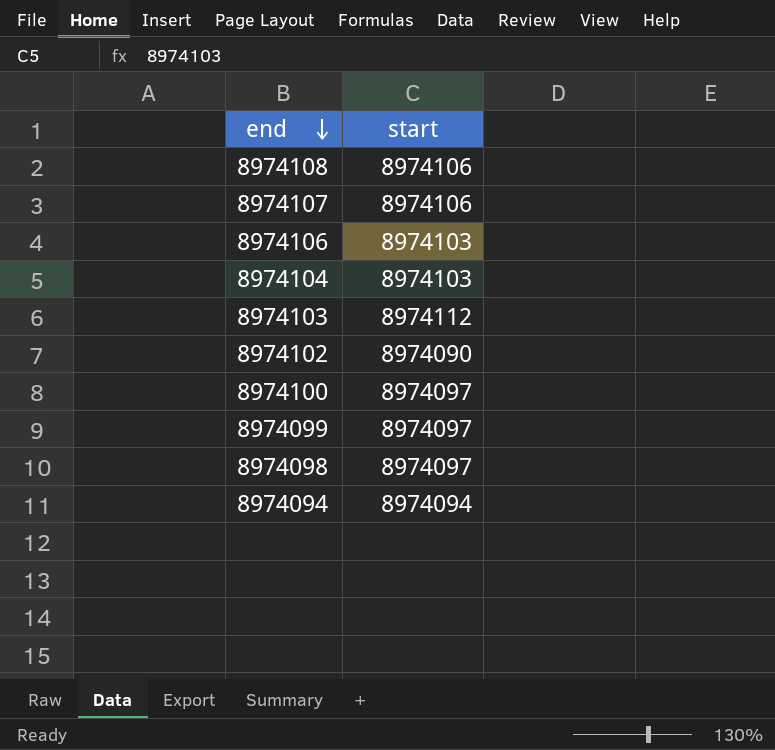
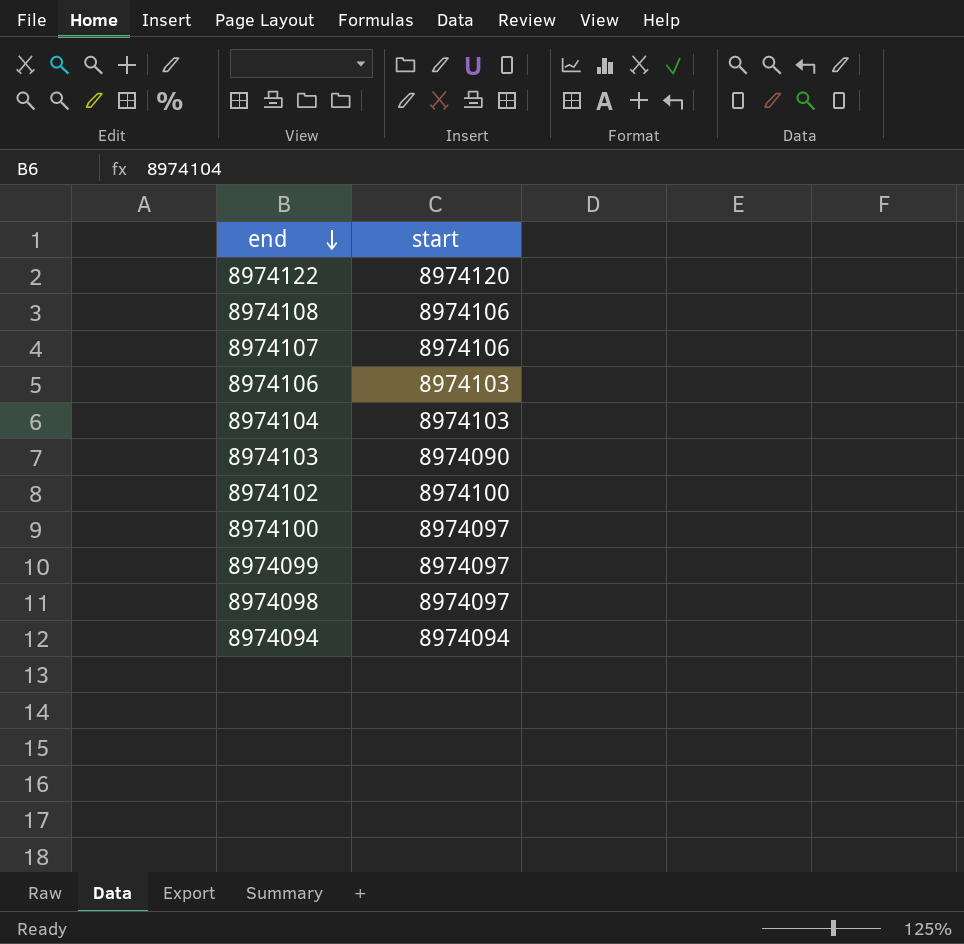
row 8974122: none -> 8974120
8974103 | start: 8974112 -> 8974090
8974102 | start: 8974090 -> 8974100

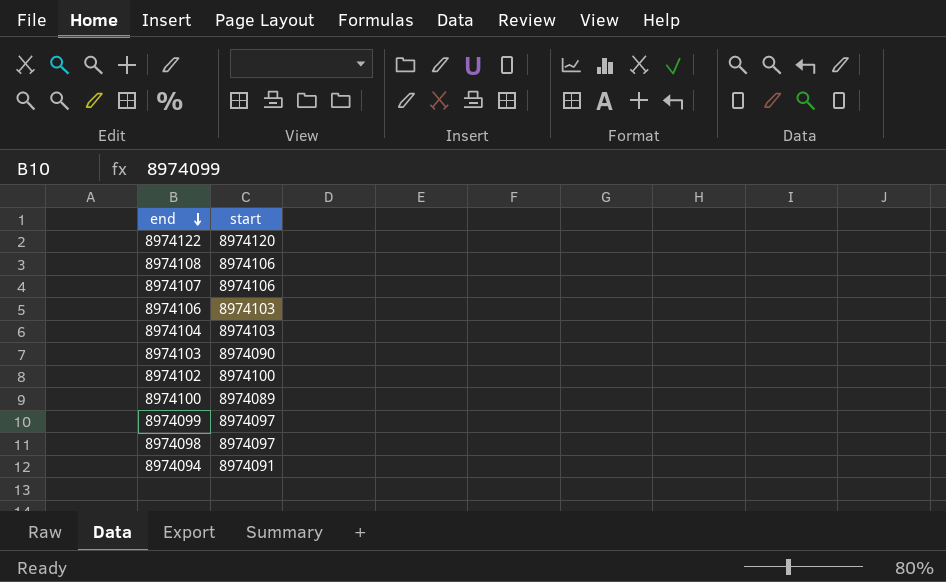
8974100 | start: 8974097 -> 8974089
8974094 | start: 8974094 -> 8974091

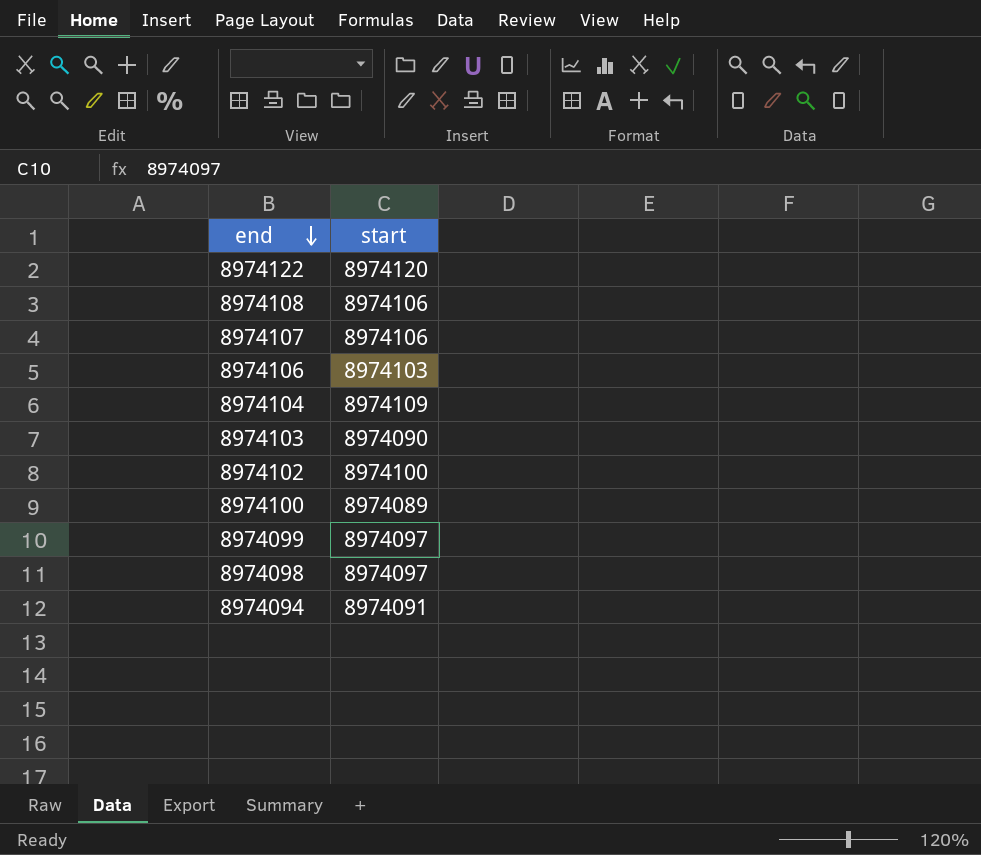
8974104 | start: 8974103 -> 8974109

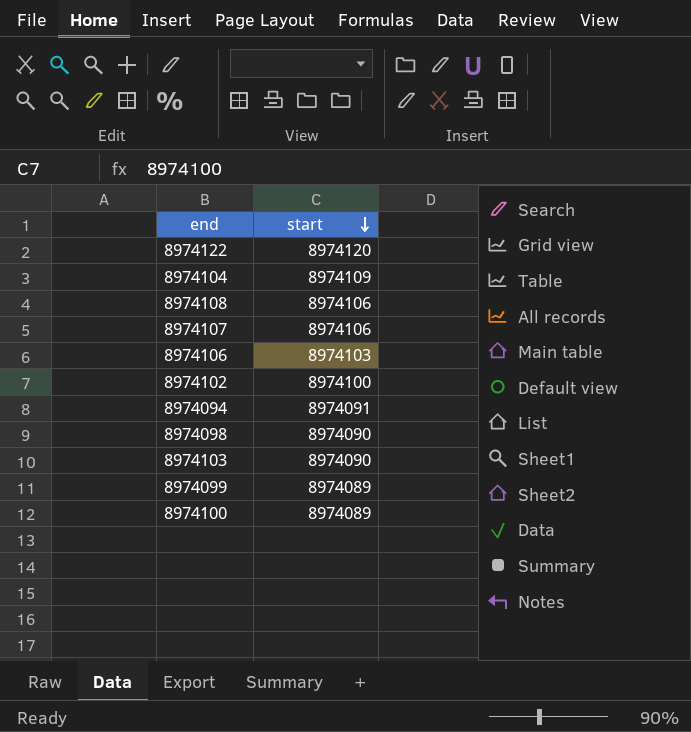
row order: end descending -> start descending
8974098 | start: 8974097 -> 8974090
8974099 | start: 8974097 -> 8974089

